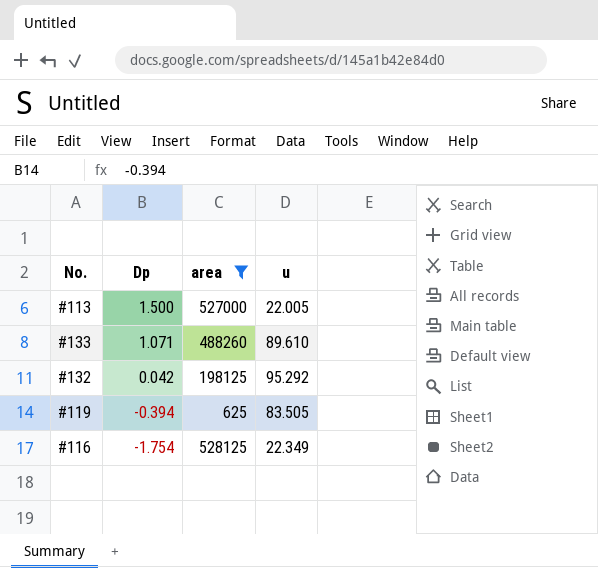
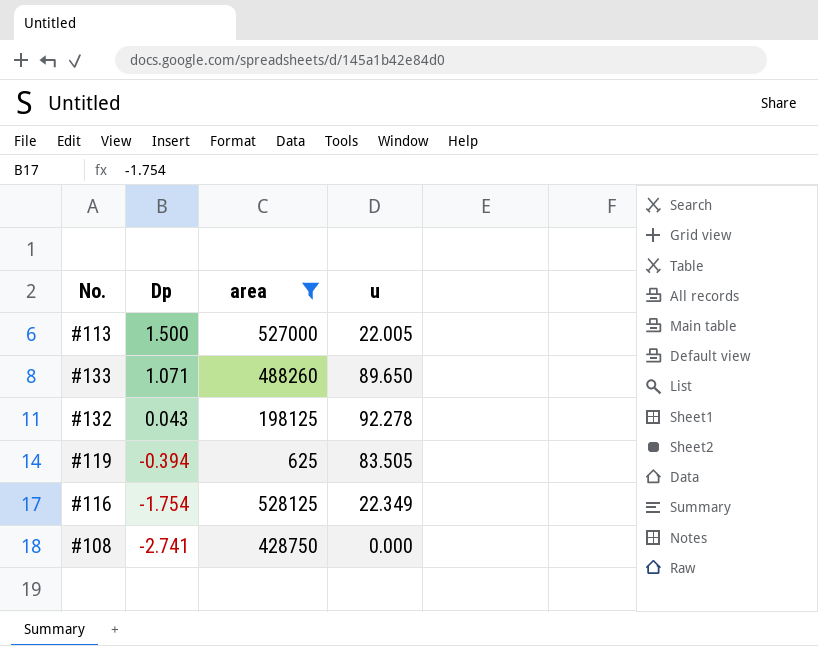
#133 | u: 89.610 -> 89.650
#132 | Dp: 0.042 -> 0.043
#132 | u: 95.292 -> 92.278
row #108: none -> -2.741 | 428750 | 0.000

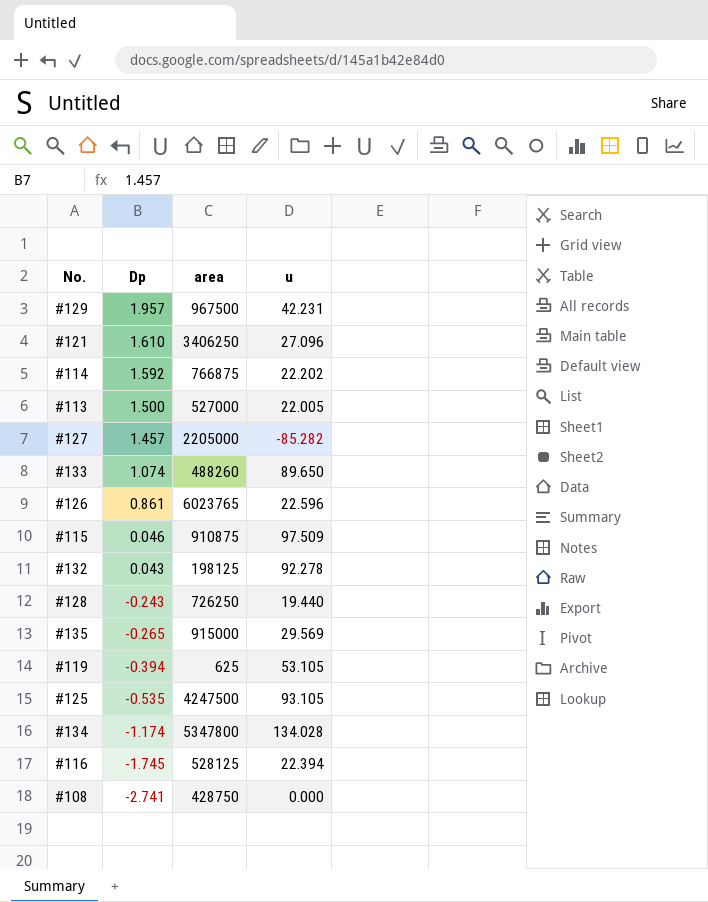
filter: area <= 528125 -> none
#133 | Dp: 1.071 -> 1.074
#119 | u: 83.505 -> 53.105
#116 | Dp: -1.754 -> -1.745
#116 | u: 22.349 -> 22.394

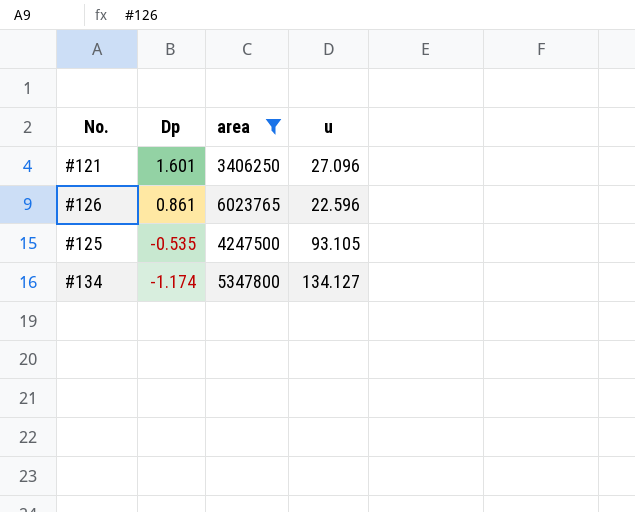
filter: none -> area >= 3406250
#121 | Dp: 1.610 -> 1.601
#134 | u: 134.028 -> 134.127

